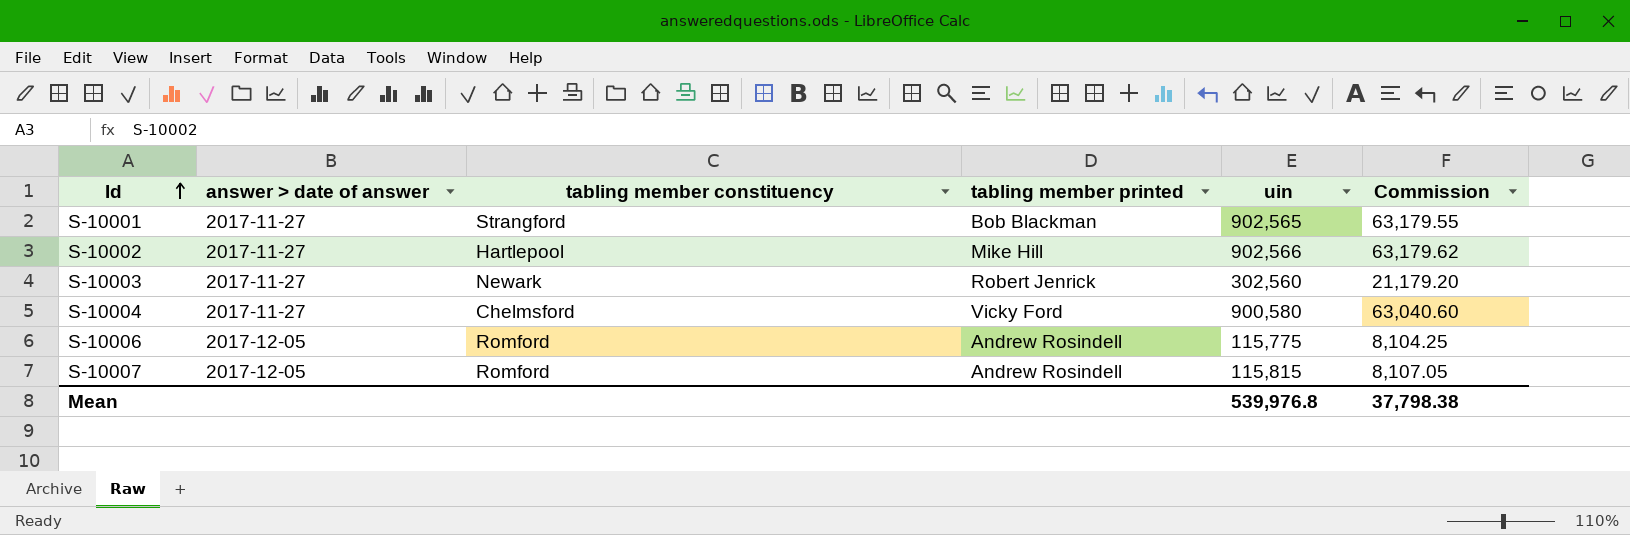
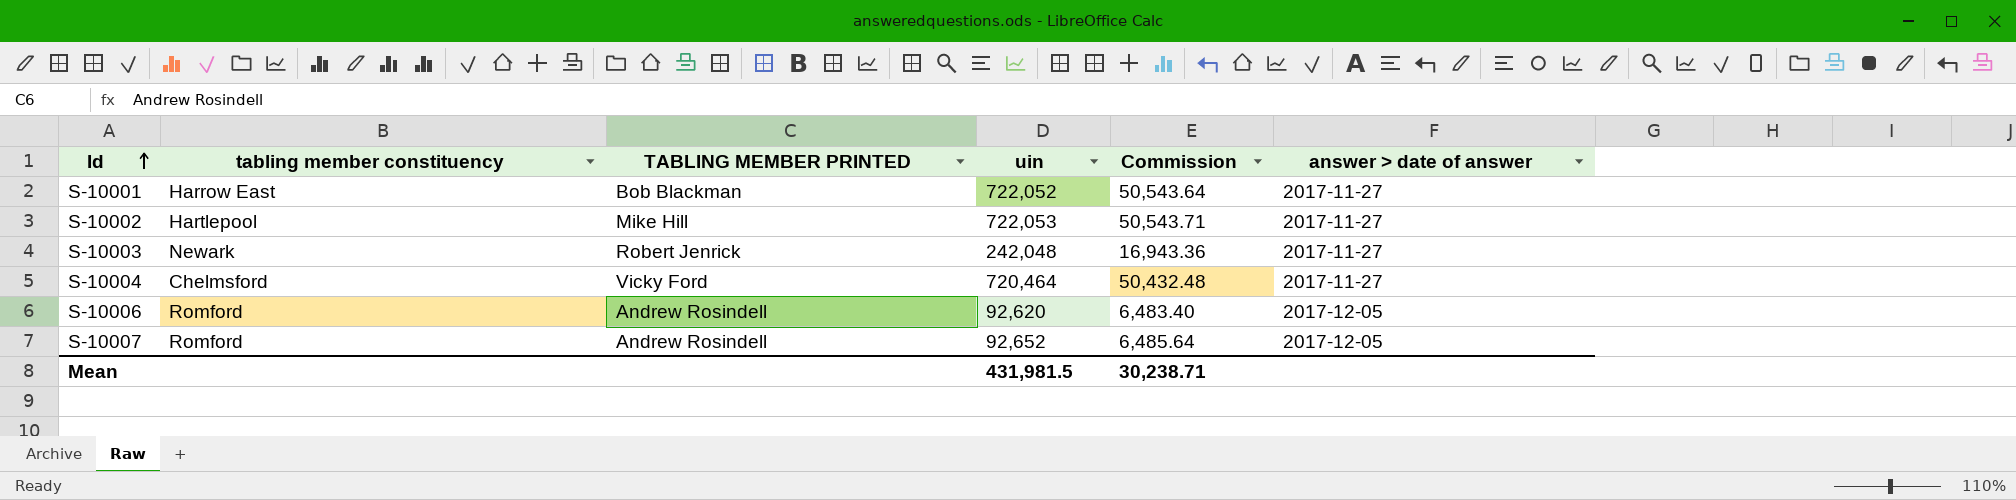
column name: tabling member printed -> TABLING MEMBER PRINTED
column answer > date of answer | position: 2 -> 6
S-10001 | tabling member constituency: Strangford -> Harrow East
S-10001 | uin: 902,565 -> 722,052
S-10001 | Commission: 63,179.55 -> 50,543.64
S-10002 | uin: 902,566 -> 722,053
S-10002 | Commission: 63,179.62 -> 50,543.71
S-10003 | uin: 302,560 -> 242,048
S-10003 | Commission: 21,179.20 -> 16,943.36
S-10004 | uin: 900,580 -> 720,464
S-10004 | Commission: 63,040.60 -> 50,432.48
S-10006 | uin: 115,775 -> 92,620
S-10006 | Commission: 8,104.25 -> 6,483.40
S-10007 | uin: 115,815 -> 92,652
S-10007 | Commission: 8,107.05 -> 6,485.64
Mean | uin: 539,976.8 -> 431,981.5
Mean | Commission: 37,798.38 -> 30,238.71

